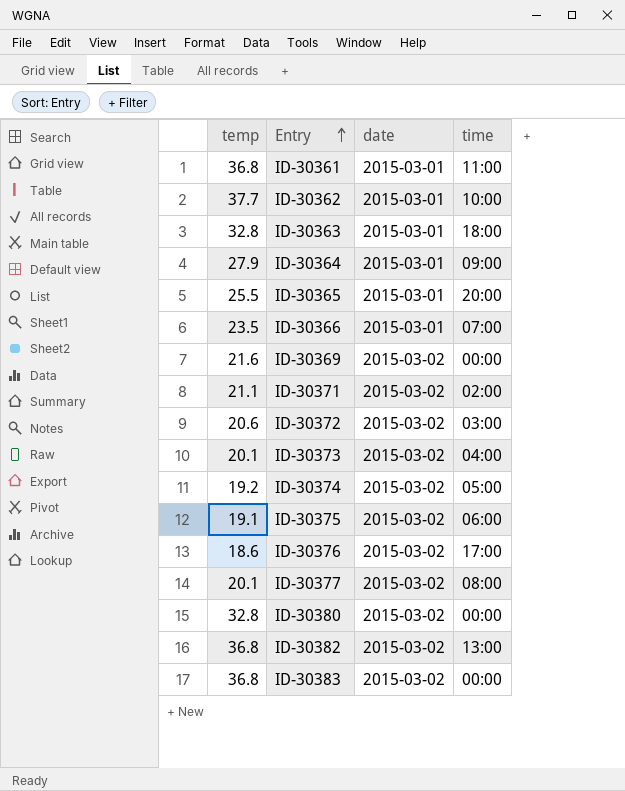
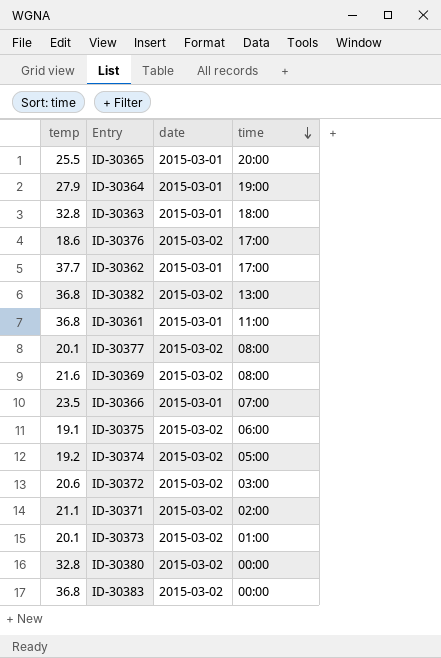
row order: Entry ascending -> time descending
ID-30364 | time: 09:00 -> 19:00
ID-30362 | time: 10:00 -> 17:00
ID-30369 | time: 00:00 -> 08:00
ID-30373 | time: 04:00 -> 01:00

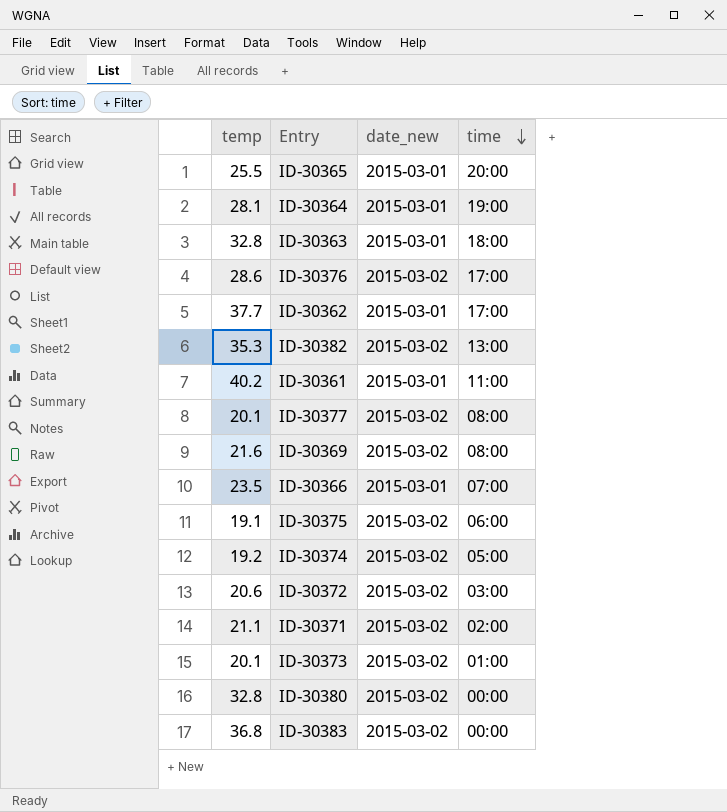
column name: date -> date_new
ID-30364 | temp: 27.9 -> 28.1
ID-30376 | temp: 18.6 -> 28.6
ID-30382 | temp: 36.8 -> 35.3
ID-30361 | temp: 36.8 -> 40.2

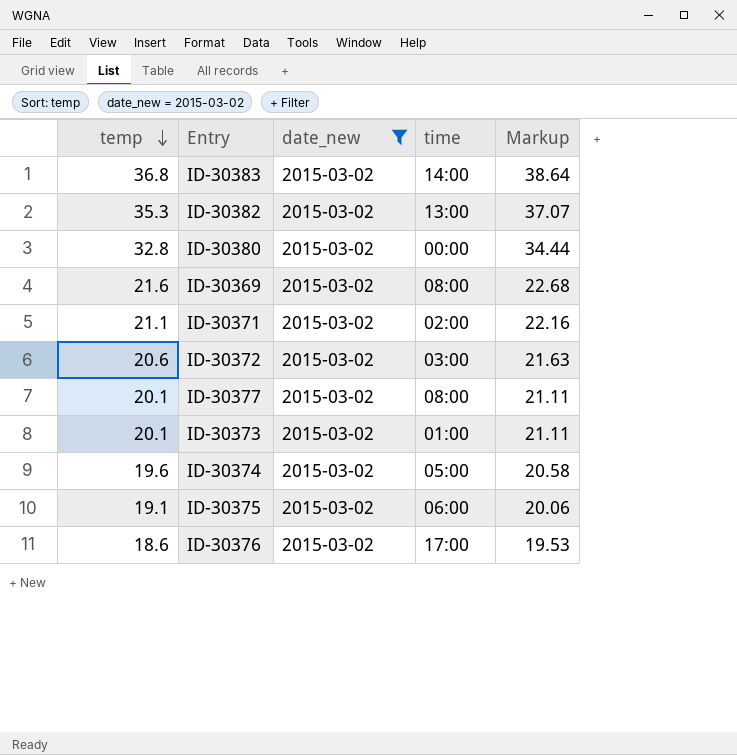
filter: none -> date_new = 2015-03-02
row order: time descending -> temp descending
column Markup | formula: none -> [temp] * 1.05
ID-30383 | time: 00:00 -> 14:00
ID-30374 | temp: 19.2 -> 19.6
ID-30376 | temp: 28.6 -> 18.6

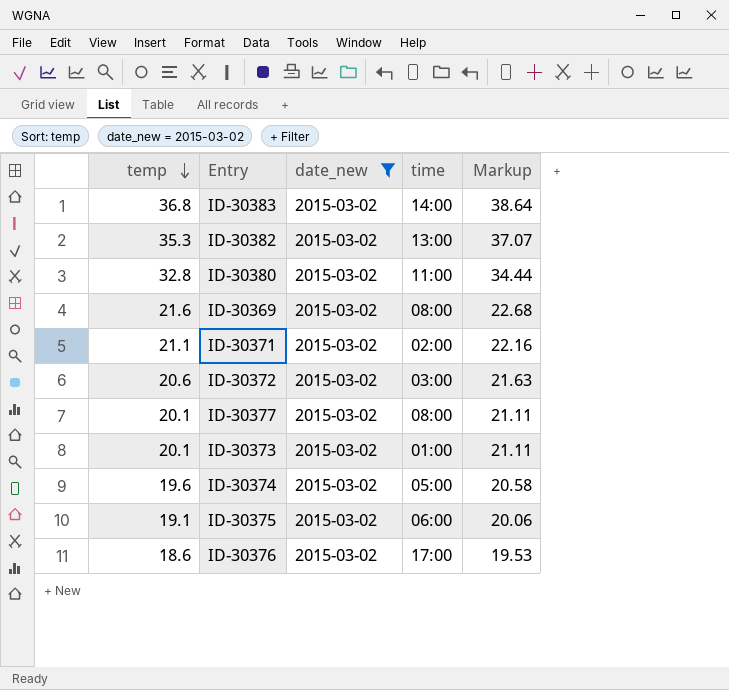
ID-30380 | time: 00:00 -> 11:00

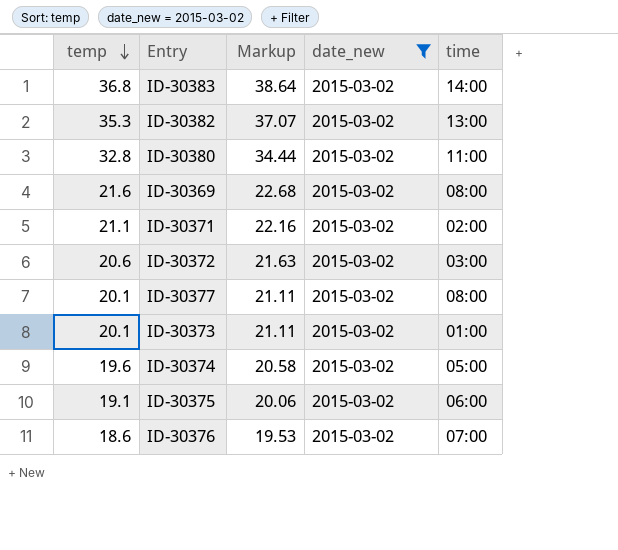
column Markup | position: 5 -> 3
ID-30376 | time: 17:00 -> 07:00

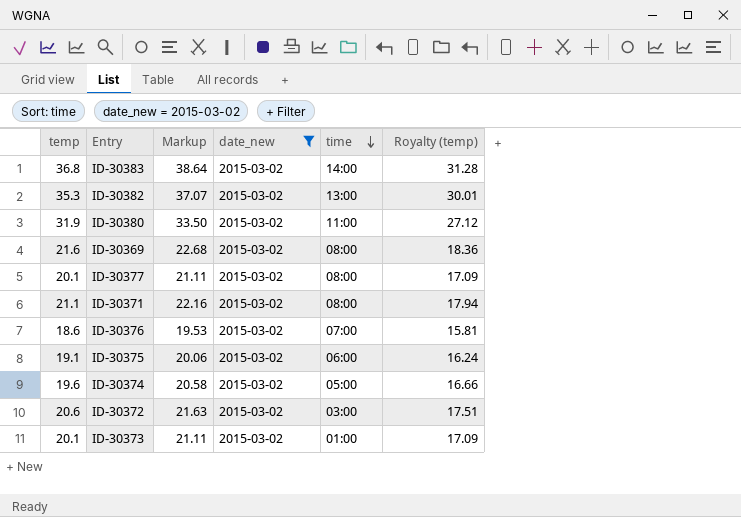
row order: temp descending -> time descending
column Royalty (temp) | formula: none -> [temp] * 0.85
ID-30380 | temp: 32.8 -> 31.9
ID-30380 | Markup: 34.44 -> 33.50
ID-30371 | time: 02:00 -> 08:00

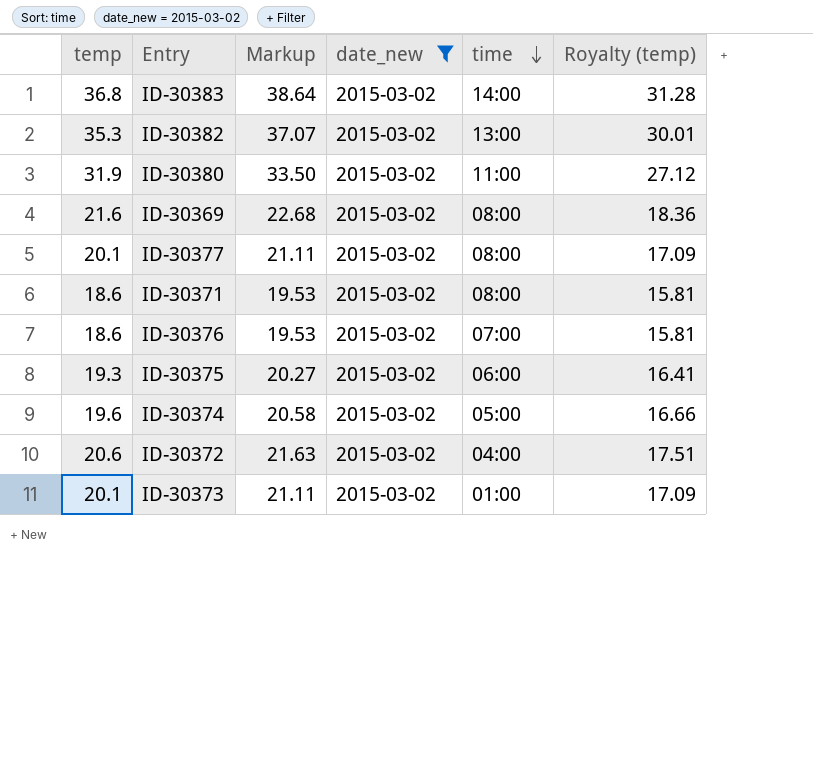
ID-30371 | temp: 21.1 -> 18.6
ID-30371 | Markup: 22.16 -> 19.53
ID-30371 | Royalty (temp): 17.94 -> 15.81
ID-30375 | temp: 19.1 -> 19.3
ID-30375 | Markup: 20.06 -> 20.27
ID-30375 | Royalty (temp): 16.24 -> 16.41
ID-30372 | time: 03:00 -> 04:00

